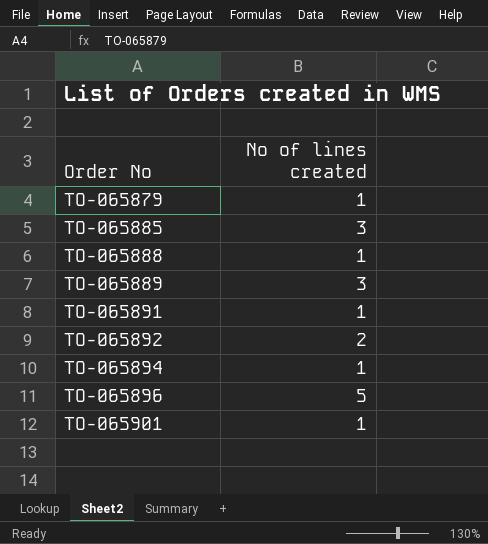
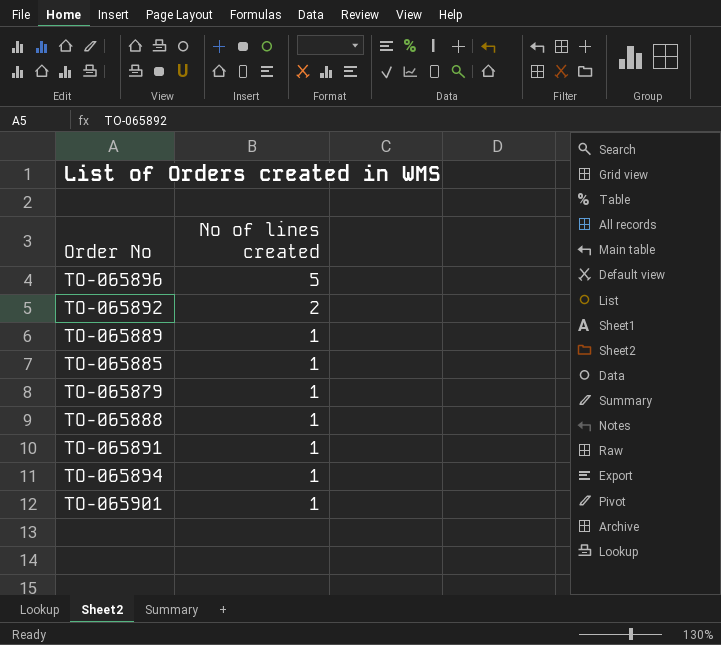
row order: Order No ascending -> No of lines created descending
TO-065889 | No of lines created: 3 -> 1
TO-065885 | No of lines created: 3 -> 1

